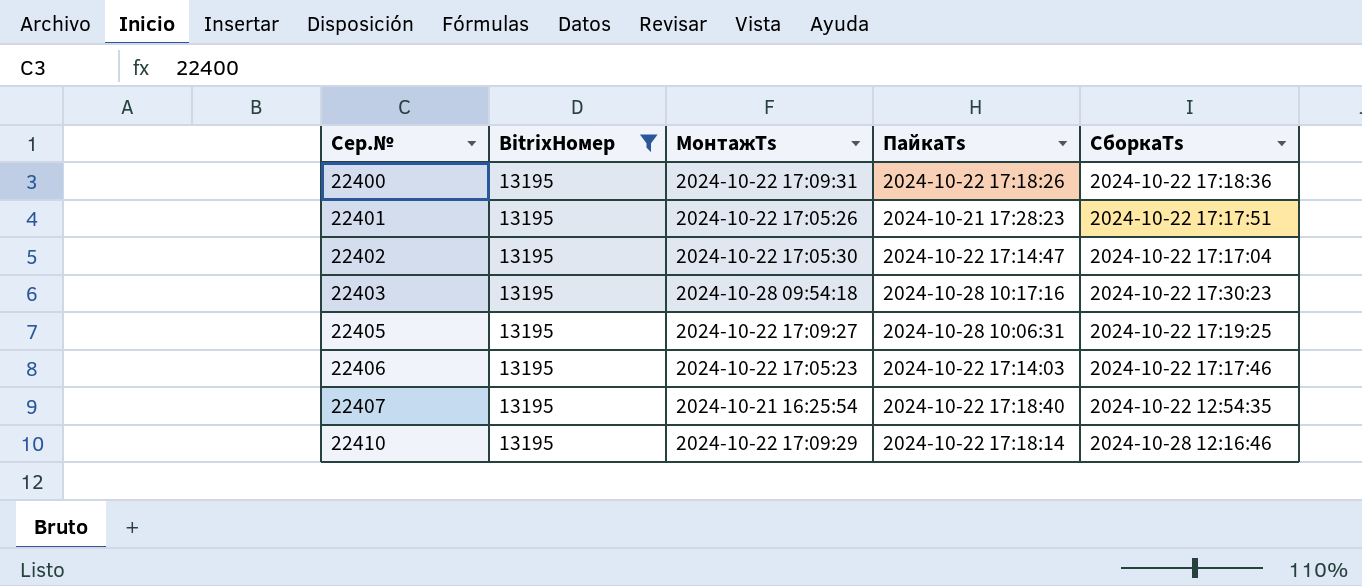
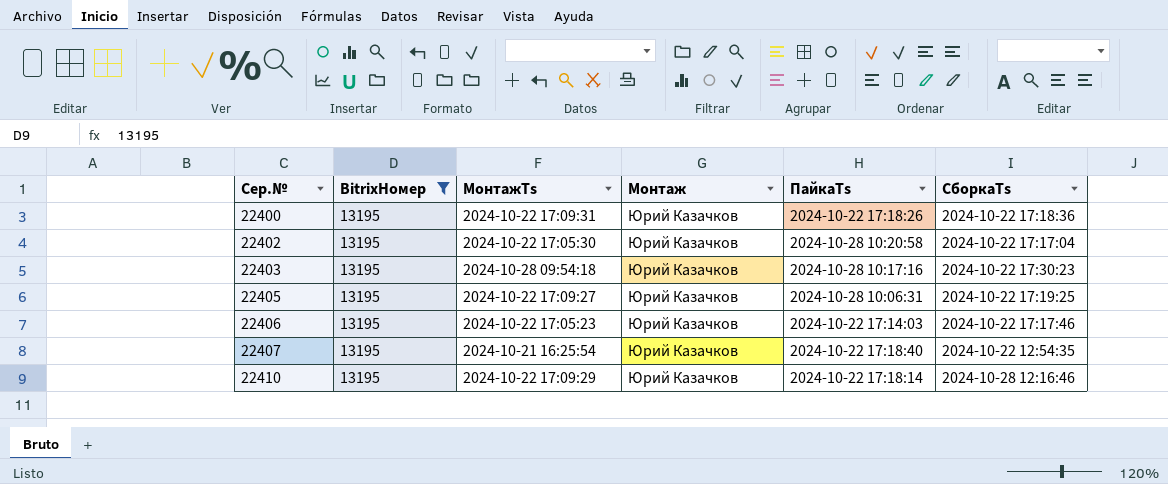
column Монтаж | position: none -> 4
row 22401: 13195 | 2024-10-22 17:05:26 | 2024-10-21 17:28:23 | 2024-10-22 17:17:51 -> none
22402 | ПайкаTs: 2024-10-22 17:14:47 -> 2024-10-28 10:20:58

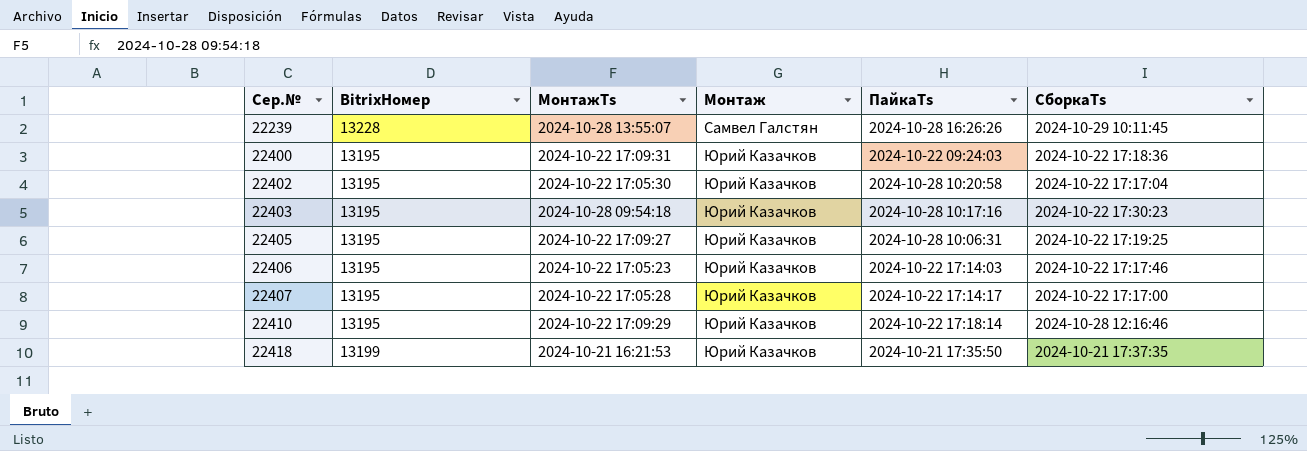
filter: BitrixНомер = 13195 -> none
22400 | ПайкаTs: 2024-10-22 17:18:26 -> 2024-10-22 09:24:03
22407 | МонтажTs: 2024-10-21 16:25:54 -> 2024-10-22 17:05:28
22407 | ПайкаTs: 2024-10-22 17:18:40 -> 2024-10-22 17:14:17
22407 | СборкаTs: 2024-10-22 12:54:35 -> 2024-10-22 17:17:00

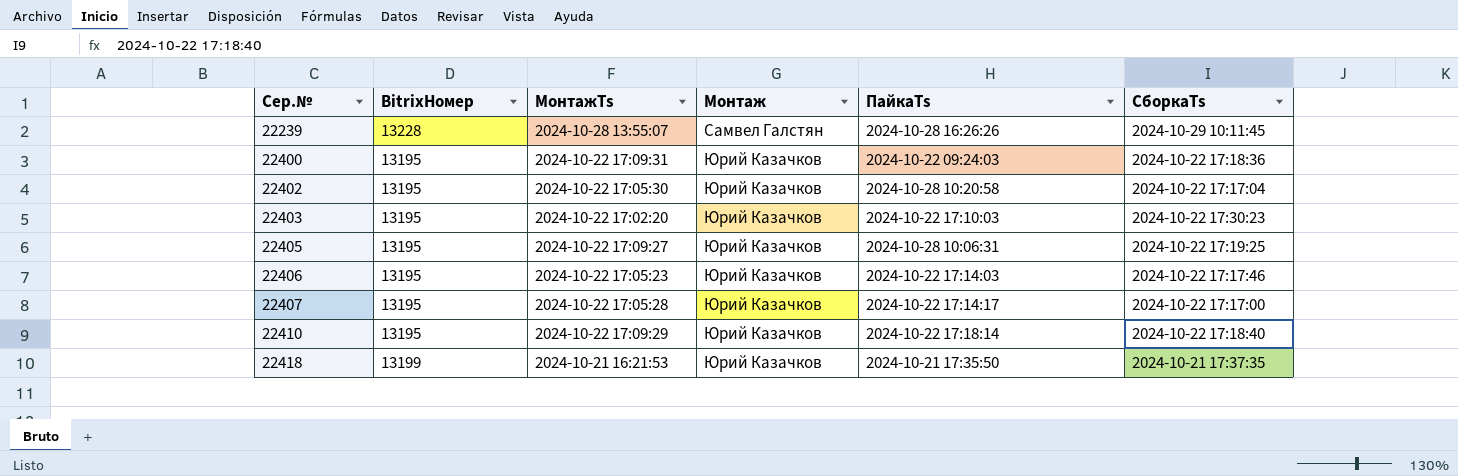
22403 | МонтажTs: 2024-10-28 09:54:18 -> 2024-10-22 17:02:20
22403 | ПайкаTs: 2024-10-28 10:17:16 -> 2024-10-22 17:10:03
22410 | СборкаTs: 2024-10-28 12:16:46 -> 2024-10-22 17:18:40

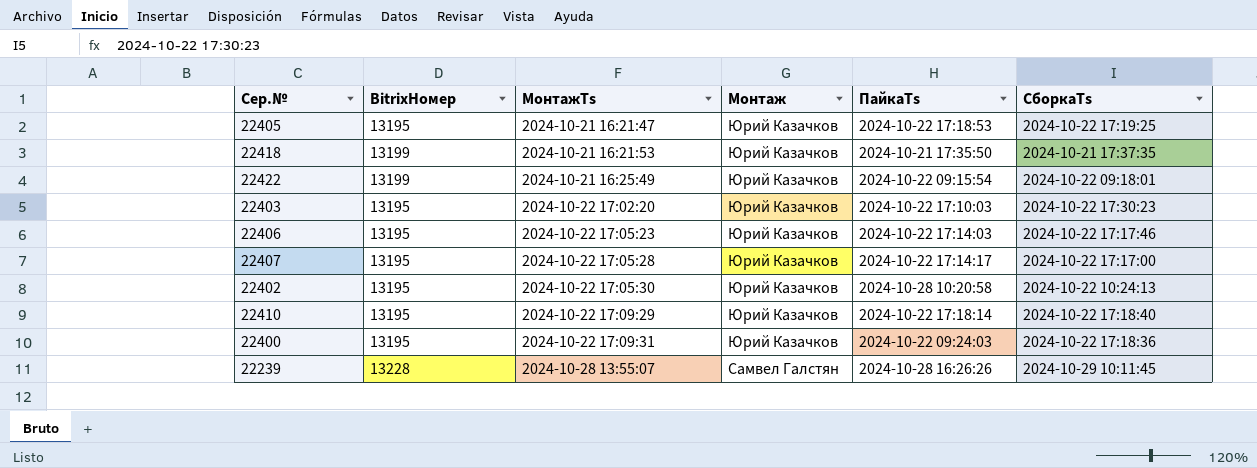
row order: Сер.№ ascending -> МонтажTs ascending
22405 | МонтажTs: 2024-10-22 17:09:27 -> 2024-10-21 16:21:47
22405 | ПайкаTs: 2024-10-28 10:06:31 -> 2024-10-22 17:18:53
row 22422: none -> 13199 | 2024-10-21 16:25:49 | Юрий Казачков | 2024-10-22 09:15:54 | 2024-10-22 09:18:01
22402 | СборкаTs: 2024-10-22 17:17:04 -> 2024-10-22 10:24:13

